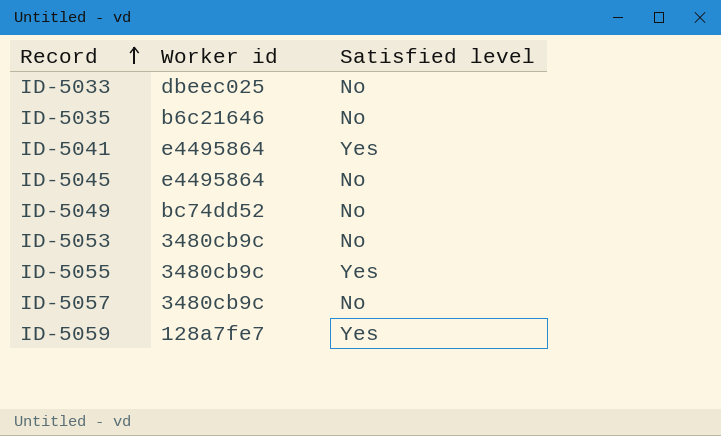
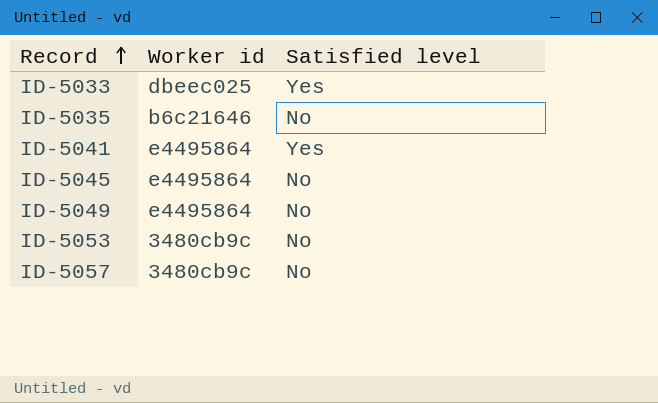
row ID-5055: 3480cb9c | Yes -> none
row ID-5059: 128a7fe7 | Yes -> none
ID-5033 | Satisfied level: No -> Yes
ID-5049 | Worker id: bc74dd52 -> e4495864

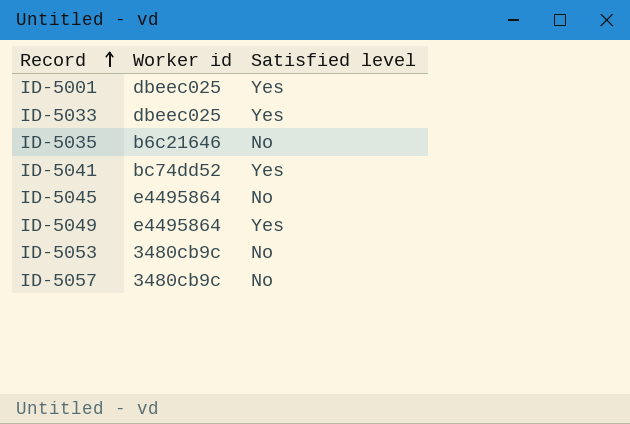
row ID-5001: none -> dbeec025 | Yes
ID-5041 | Worker id: e4495864 -> bc74dd52
ID-5049 | Satisfied level: No -> Yes

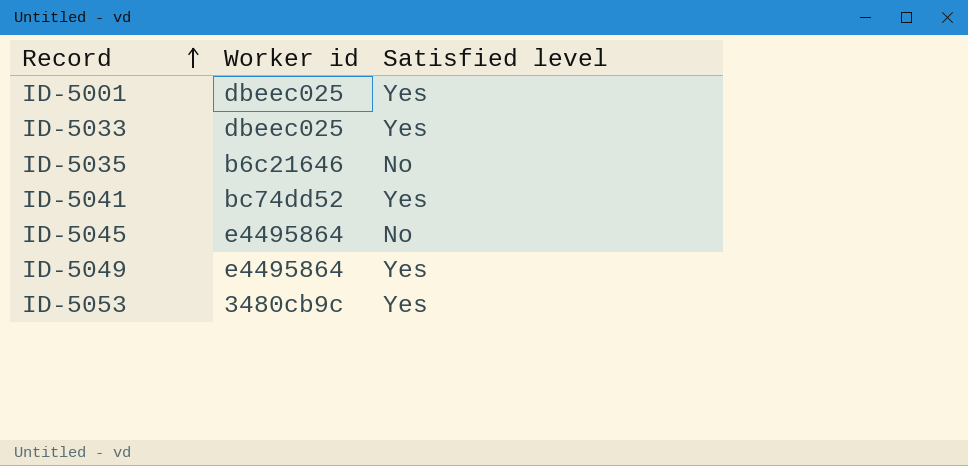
row ID-5057: 3480cb9c | No -> none
ID-5053 | Satisfied level: No -> Yes

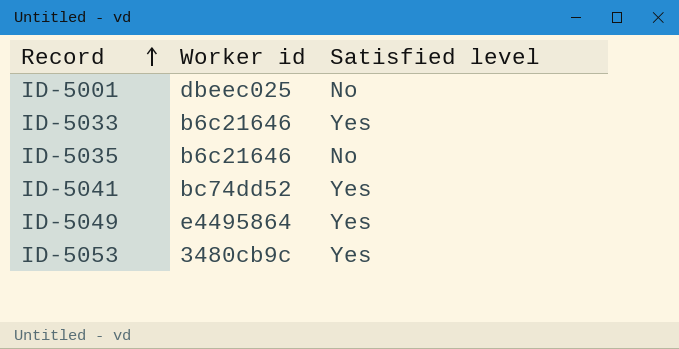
row ID-5045: e4495864 | No -> none
ID-5001 | Satisfied level: Yes -> No
ID-5033 | Worker id: dbeec025 -> b6c21646

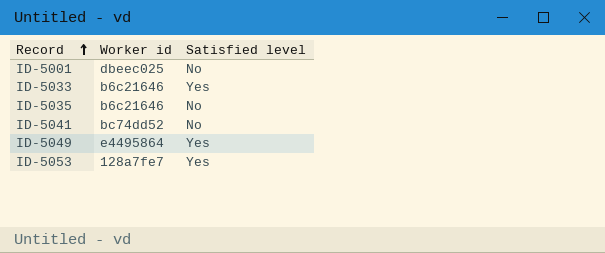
ID-5041 | Satisfied level: Yes -> No
ID-5053 | Worker id: 3480cb9c -> 128a7fe7

